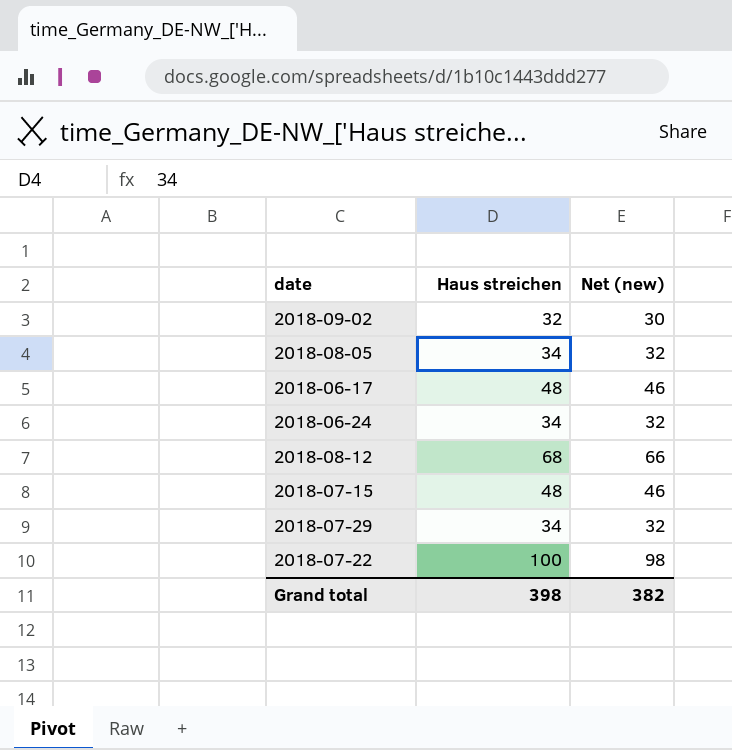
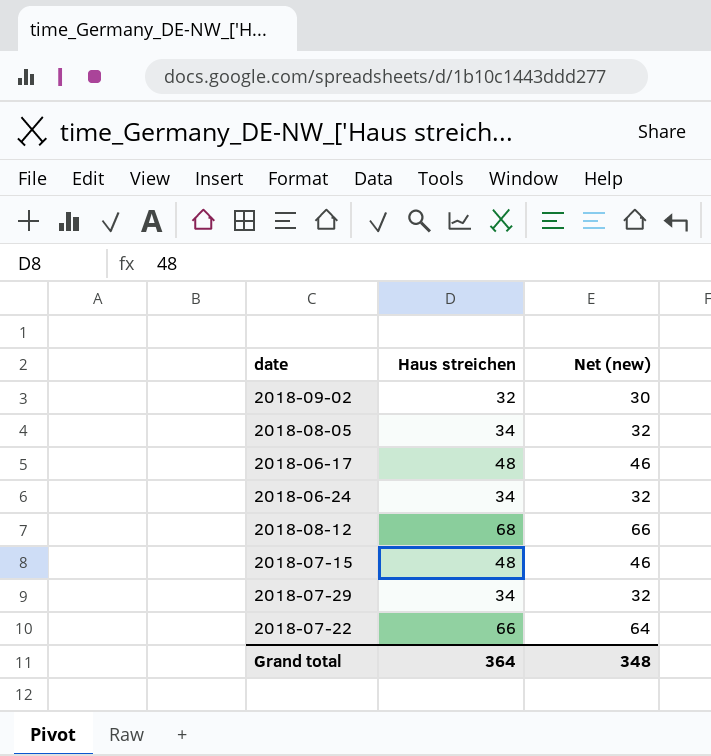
2018-07-22 | Haus streichen: 100 -> 66
2018-07-22 | Net (new): 98 -> 64
Grand total | Haus streichen: 398 -> 364
Grand total | Net (new): 382 -> 348

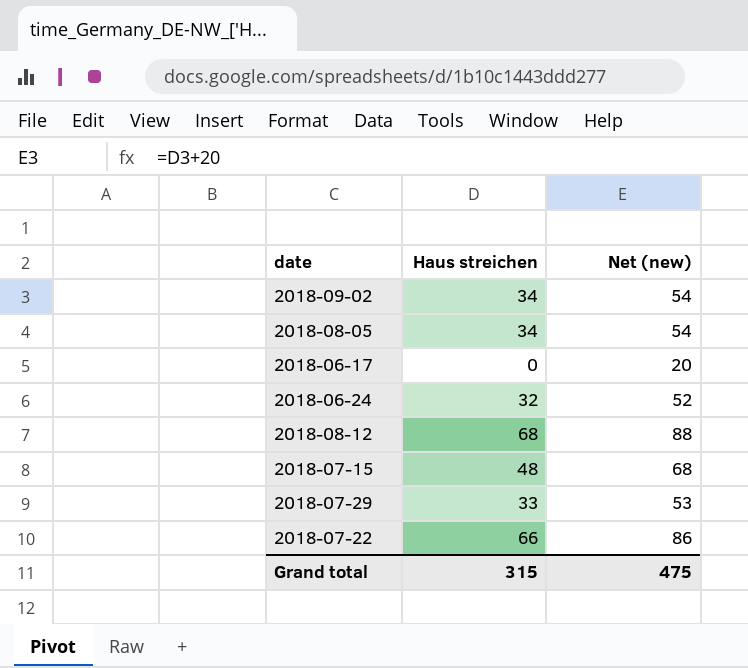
column Net (new) | formula: [Haus streichen] - 2 -> [Haus streichen] + 20
2018-09-02 | Haus streichen: 32 -> 34
2018-06-17 | Haus streichen: 48 -> 0
2018-06-24 | Haus streichen: 34 -> 32
2018-07-29 | Haus streichen: 34 -> 33
Grand total | Haus streichen: 364 -> 315
Grand total | Net (new): 348 -> 475

